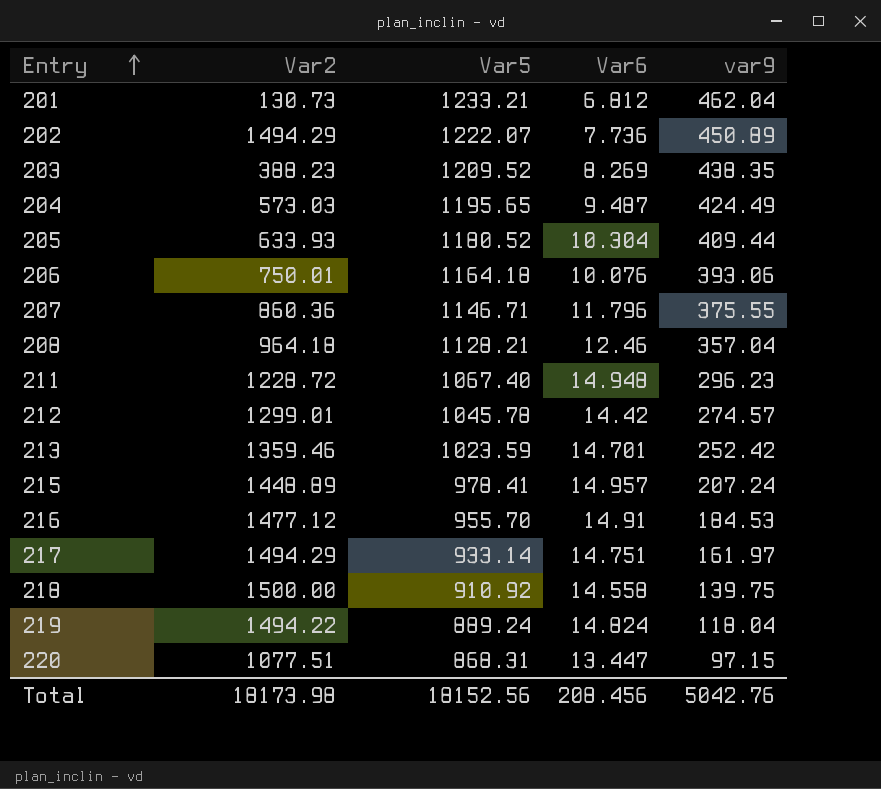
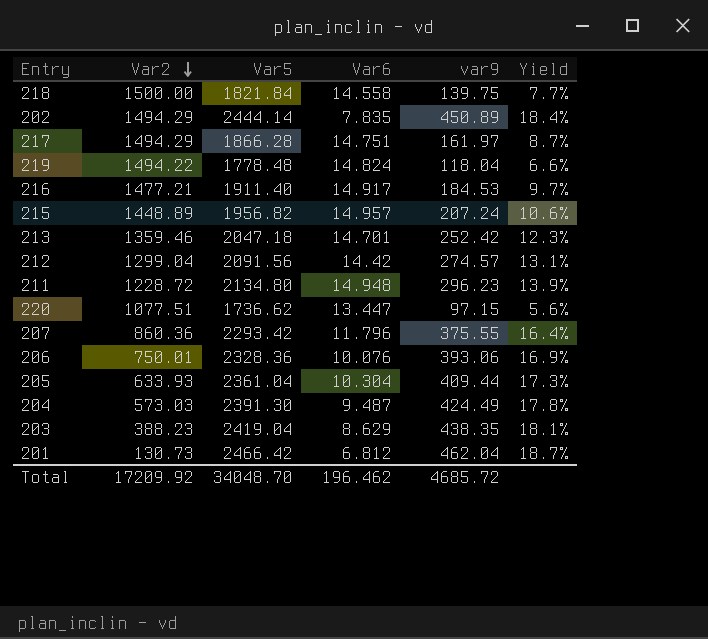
row order: Entry ascending -> Var2 descending
column Yield | formula: none -> [var9] / [Var5]
row 208: 964.18 | 1128.21 | 12.46 | 357.04 -> none
218 | Var5: 910.92 -> 1821.84
202 | Var5: 1222.07 -> 2444.14
202 | Var6: 7.736 -> 7.835
217 | Var5: 933.14 -> 1866.28
219 | Var5: 889.24 -> 1778.48
216 | Var2: 1477.12 -> 1477.21
216 | Var5: 955.70 -> 1911.40
216 | Var6: 14.91 -> 14.917
215 | Var5: 978.41 -> 1956.82
213 | Var5: 1023.59 -> 2047.18
212 | Var2: 1299.01 -> 1299.04
212 | Var5: 1045.78 -> 2091.56
211 | Var5: 1067.40 -> 2134.80
220 | Var5: 868.31 -> 1736.62
207 | Var5: 1146.71 -> 2293.42
206 | Var5: 1164.18 -> 2328.36
205 | Var5: 1180.52 -> 2361.04
204 | Var5: 1195.65 -> 2391.30
203 | Var5: 1209.52 -> 2419.04
203 | Var6: 8.269 -> 8.629
201 | Var5: 1233.21 -> 2466.42
Total | Var2: 18173.98 -> 17209.92
Total | Var5: 18152.56 -> 34048.70
Total | Var6: 208.456 -> 196.462
Total | var9: 5042.76 -> 4685.72

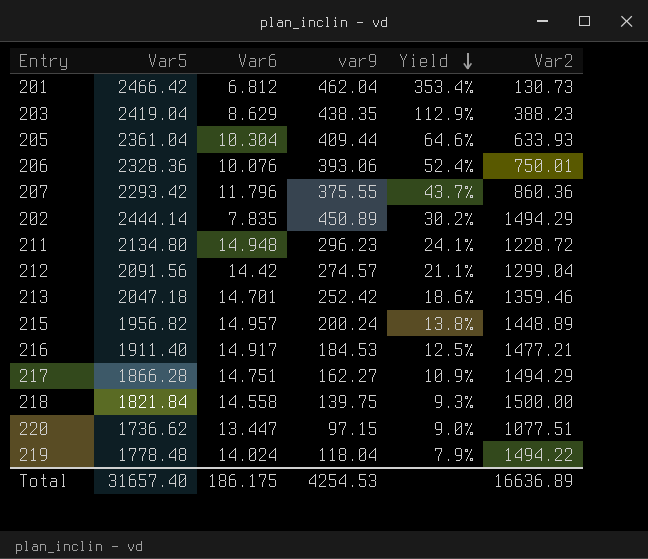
row order: Var2 descending -> Yield descending
column Yield | formula: [var9] / [Var5] -> [var9] / [Var2]
column Var2 | position: 2 -> 6
row 204: 573.03 | 2391.30 | 9.487 | 424.49 | 17.8% -> none
215 | var9: 207.24 -> 200.24
217 | var9: 161.97 -> 162.27
219 | Var6: 14.824 -> 14.024
Total | Var5: 34048.70 -> 31657.40
Total | Var6: 196.462 -> 186.175
Total | var9: 4685.72 -> 4254.53
Total | Var2: 17209.92 -> 16636.89

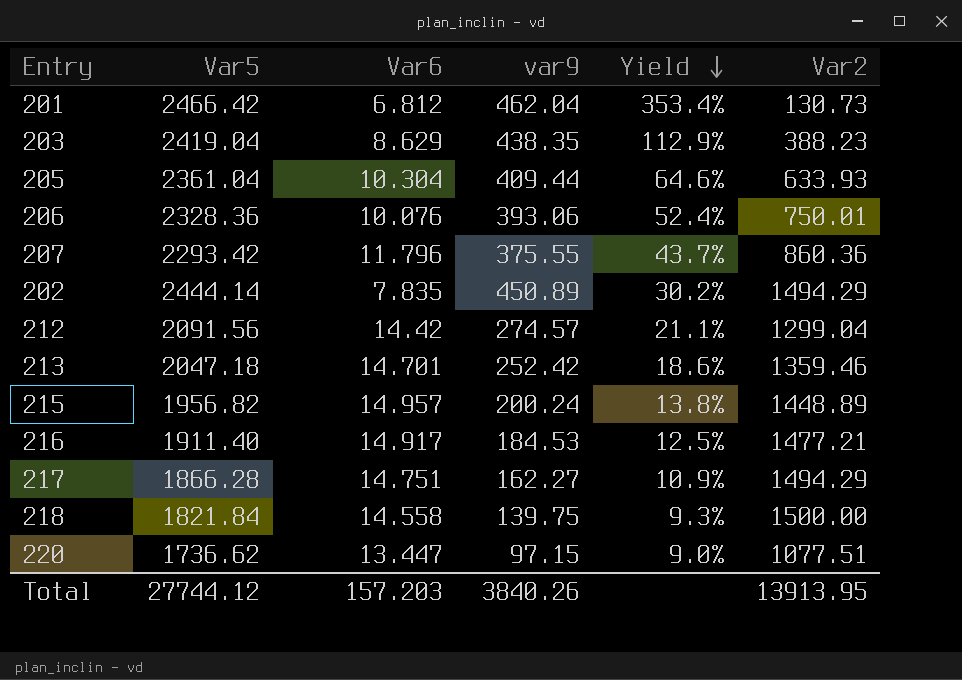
row 211: 2134.80 | 14.948 | 296.23 | 24.1% | 1228.72 -> none
row 219: 1778.48 | 14.024 | 118.04 | 7.9% | 1494.22 -> none
Total | Var5: 31657.40 -> 27744.12
Total | Var6: 186.175 -> 157.203
Total | var9: 4254.53 -> 3840.26
Total | Var2: 16636.89 -> 13913.95

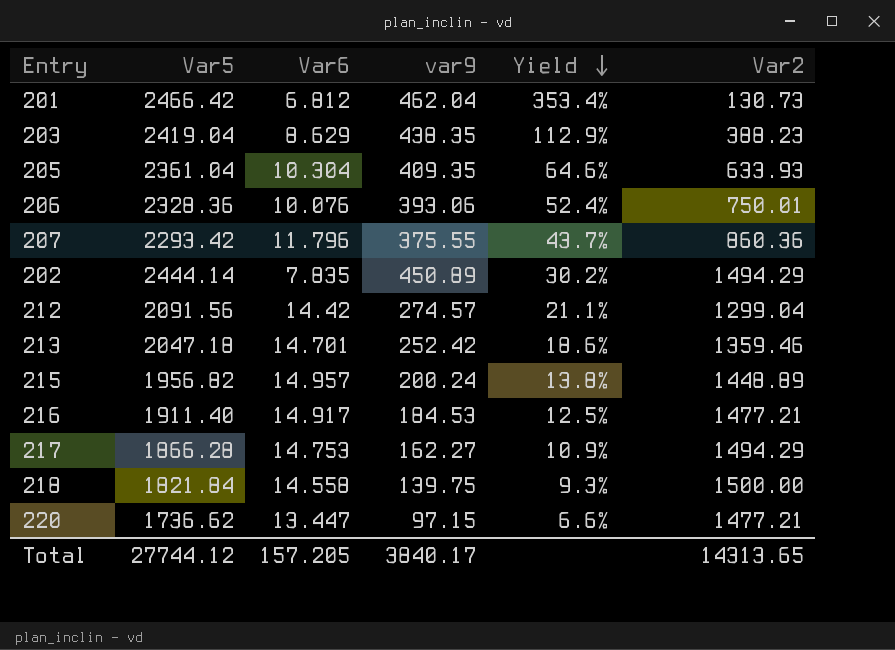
205 | var9: 409.44 -> 409.35
217 | Var6: 14.751 -> 14.753
220 | Yield: 9.0% -> 6.6%
220 | Var2: 1077.51 -> 1477.21
Total | Var6: 157.203 -> 157.205
Total | var9: 3840.26 -> 3840.17
Total | Var2: 13913.95 -> 14313.65

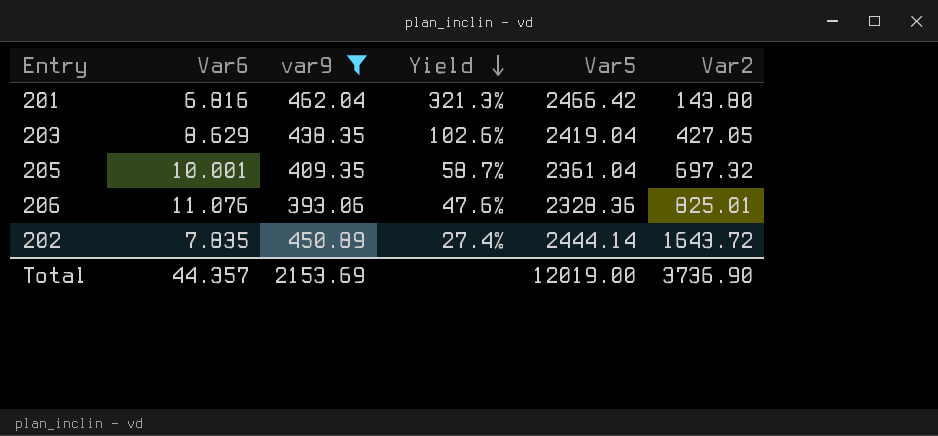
filter: none -> var9 >= 393.06
column Var5 | position: 2 -> 5
201 | Var6: 6.812 -> 6.816
201 | Yield: 353.4% -> 321.3%
201 | Var2: 130.73 -> 143.80
203 | Yield: 112.9% -> 102.6%
203 | Var2: 388.23 -> 427.05
205 | Var6: 10.304 -> 10.001
205 | Yield: 64.6% -> 58.7%
205 | Var2: 633.93 -> 697.32
206 | Var6: 10.076 -> 11.076
206 | Yield: 52.4% -> 47.6%
206 | Var2: 750.01 -> 825.01
202 | Yield: 30.2% -> 27.4%
202 | Var2: 1494.29 -> 1643.72
Total | Var6: 157.205 -> 44.357
Total | var9: 3840.17 -> 2153.69
Total | Var5: 27744.12 -> 12019.00
Total | Var2: 14313.65 -> 3736.90

